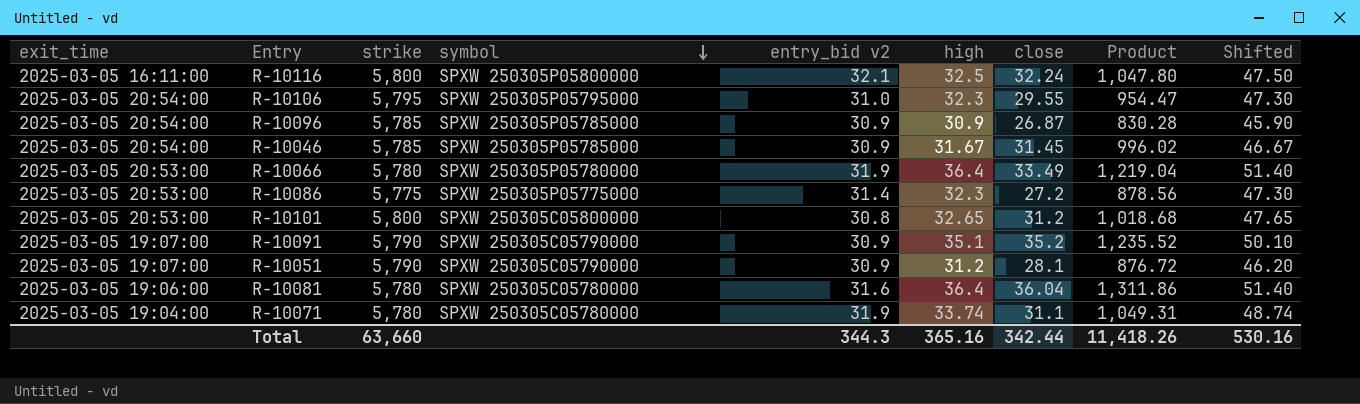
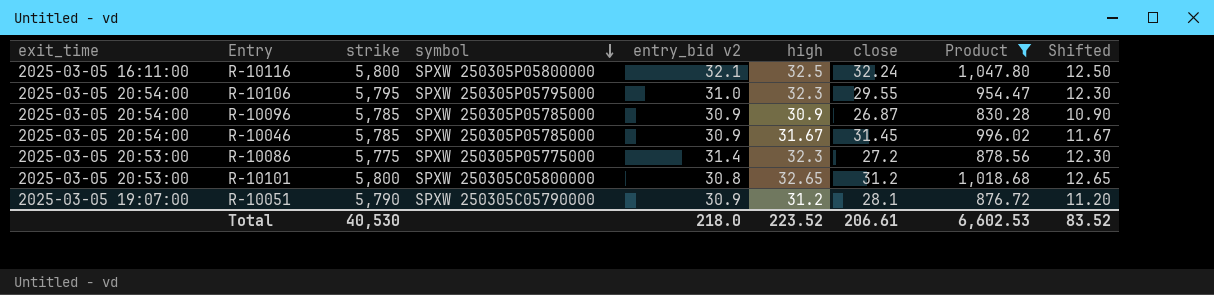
filter: none -> Product <= 1,047.80
column Shifted | formula: [high] + 15 -> [high] - 20
Total | strike: 63,660 -> 40,530
Total | entry_bid v2: 344.3 -> 218.0
Total | high: 365.16 -> 223.52
Total | close: 342.44 -> 206.61
Total | Product: 11,418.26 -> 6,602.53
Total | Shifted: 530.16 -> 83.52

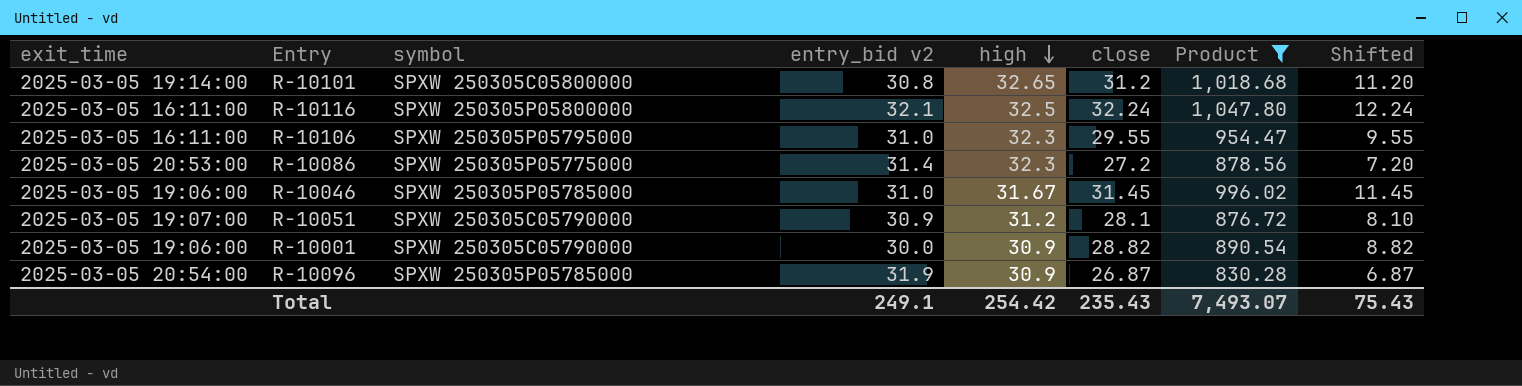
row order: symbol descending -> high descending
column strike | position: 3 -> none
column Shifted | formula: [high] - 20 -> [close] - 20
R-10101 | exit_time: 2025-03-05 20:53:00 -> 2025-03-05 19:14:00
R-10106 | exit_time: 2025-03-05 20:54:00 -> 2025-03-05 16:11:00
R-10046 | exit_time: 2025-03-05 20:54:00 -> 2025-03-05 19:06:00
R-10046 | entry_bid v2: 30.9 -> 31.0
row R-10001: none -> 2025-03-05 19:06:00 | SPXW 250305C05790000 | 30.0 | 30.9 | 28.82 | 890.54 | 8.82
R-10096 | entry_bid v2: 30.9 -> 31.9
Total | entry_bid v2: 218.0 -> 249.1
Total | high: 223.52 -> 254.42
Total | close: 206.61 -> 235.43
Total | Product: 6,602.53 -> 7,493.07
Total | Shifted: 83.52 -> 75.43

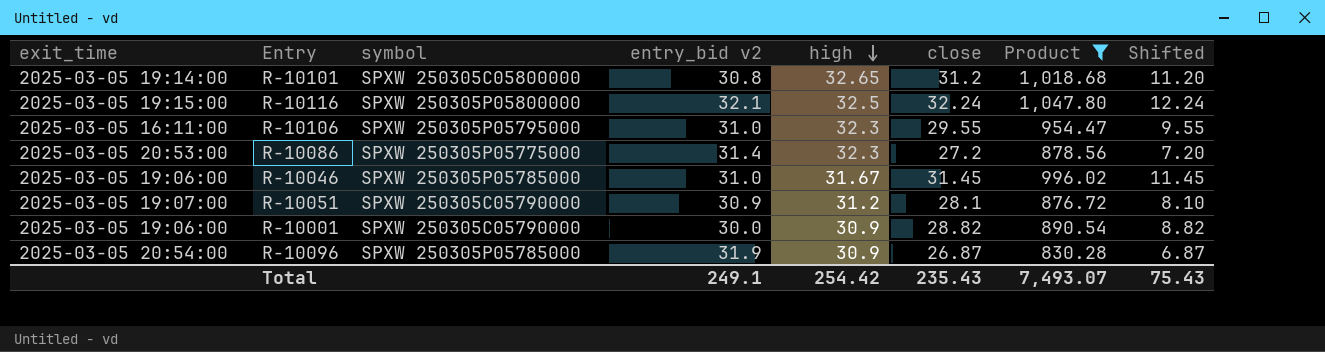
R-10116 | exit_time: 2025-03-05 16:11:00 -> 2025-03-05 19:15:00

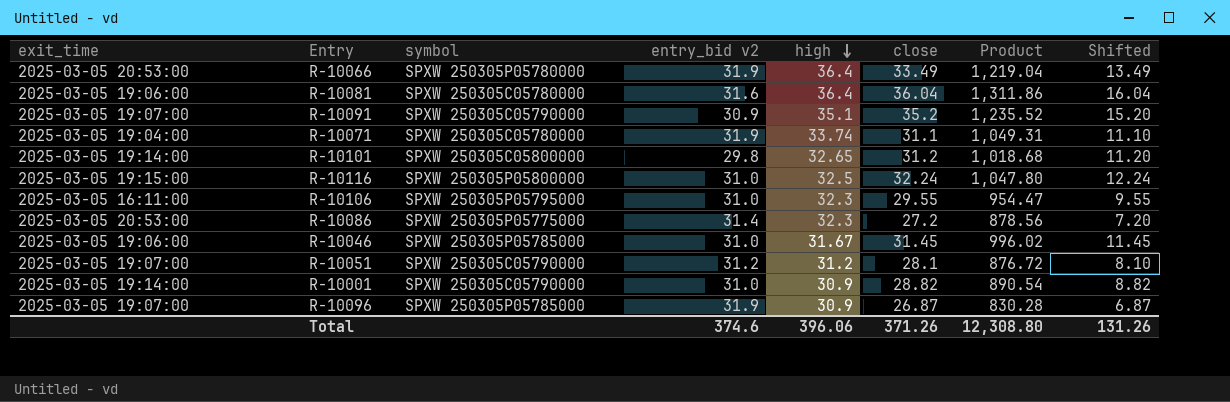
filter: Product <= 1,047.80 -> none
R-10101 | entry_bid v2: 30.8 -> 29.8
R-10116 | entry_bid v2: 32.1 -> 31.0
R-10051 | entry_bid v2: 30.9 -> 31.2
R-10001 | exit_time: 2025-03-05 19:06:00 -> 2025-03-05 19:14:00
R-10001 | entry_bid v2: 30.0 -> 31.0
R-10096 | exit_time: 2025-03-05 20:54:00 -> 2025-03-05 19:07:00
Total | entry_bid v2: 249.1 -> 374.6
Total | high: 254.42 -> 396.06
Total | close: 235.43 -> 371.26
Total | Product: 7,493.07 -> 12,308.80
Total | Shifted: 75.43 -> 131.26

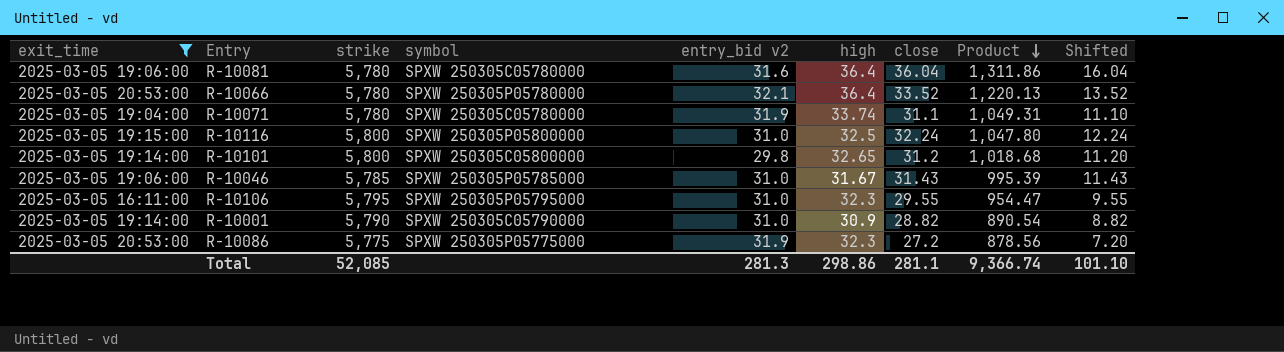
filter: none -> exit_time != 2025-03-05 19:07:00
row order: high descending -> Product descending
column strike | position: none -> 3
R-10066 | entry_bid v2: 31.9 -> 32.1
R-10066 | close: 33.49 -> 33.52
R-10066 | Product: 1,219.04 -> 1,220.13
R-10066 | Shifted: 13.49 -> 13.52
R-10046 | close: 31.45 -> 31.43
R-10046 | Product: 996.02 -> 995.39
R-10046 | Shifted: 11.45 -> 11.43
R-10086 | entry_bid v2: 31.4 -> 31.9
Total | entry_bid v2: 374.6 -> 281.3
Total | high: 396.06 -> 298.86
Total | close: 371.26 -> 281.1
Total | Product: 12,308.80 -> 9,366.74
Total | Shifted: 131.26 -> 101.10

